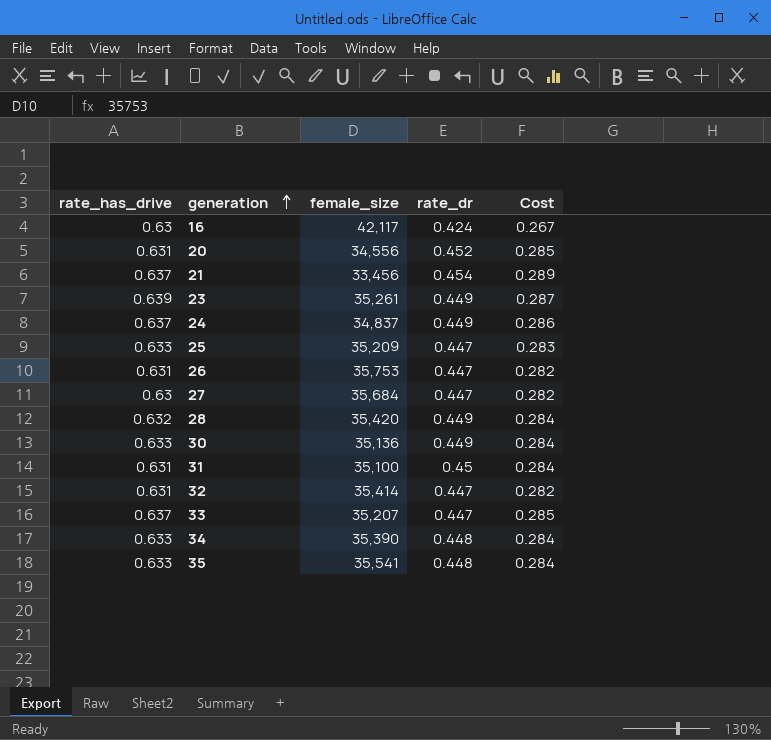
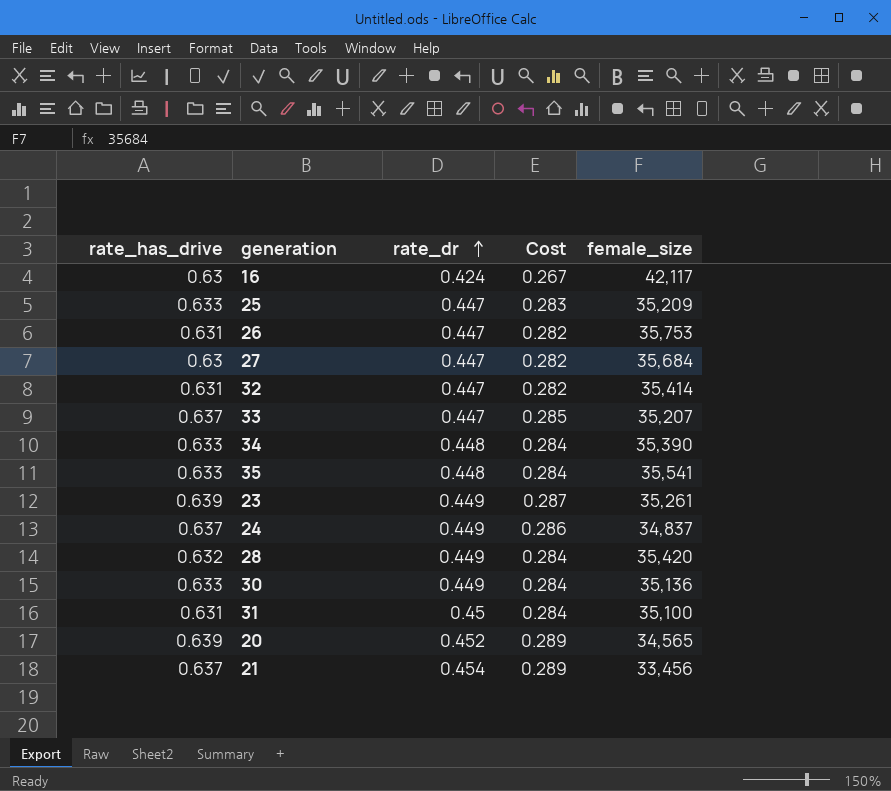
row order: generation ascending -> rate_dr ascending
column female_size | position: 3 -> 5
20 | rate_has_drive: 0.631 -> 0.639
20 | Cost: 0.285 -> 0.289
20 | female_size: 34,556 -> 34,565

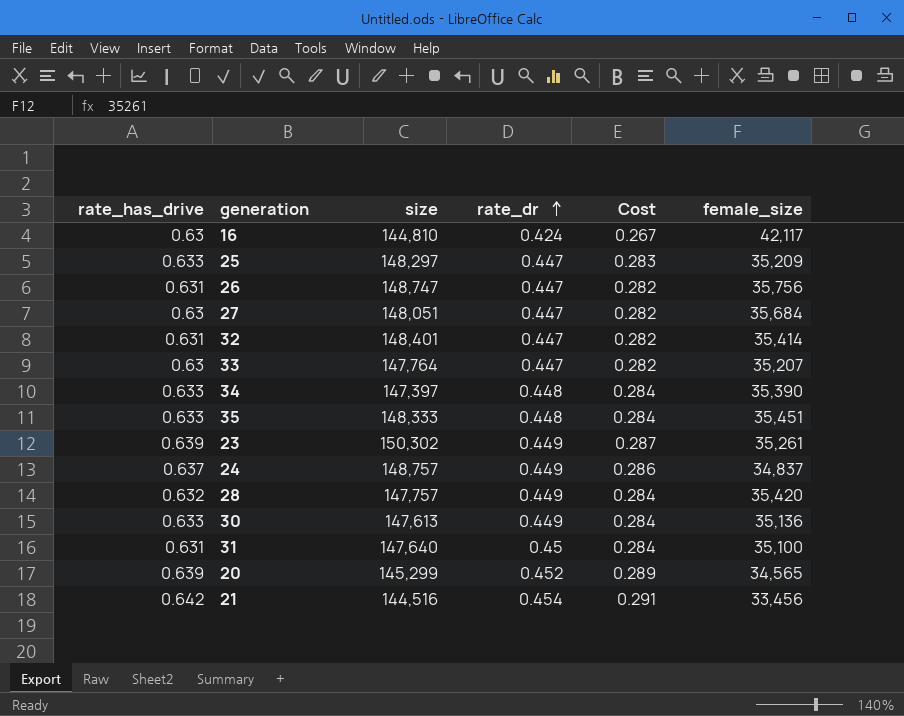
column size | position: none -> 3
26 | female_size: 35,753 -> 35,756
33 | rate_has_drive: 0.637 -> 0.63
33 | Cost: 0.285 -> 0.282
35 | female_size: 35,541 -> 35,451
21 | rate_has_drive: 0.637 -> 0.642
21 | Cost: 0.289 -> 0.291

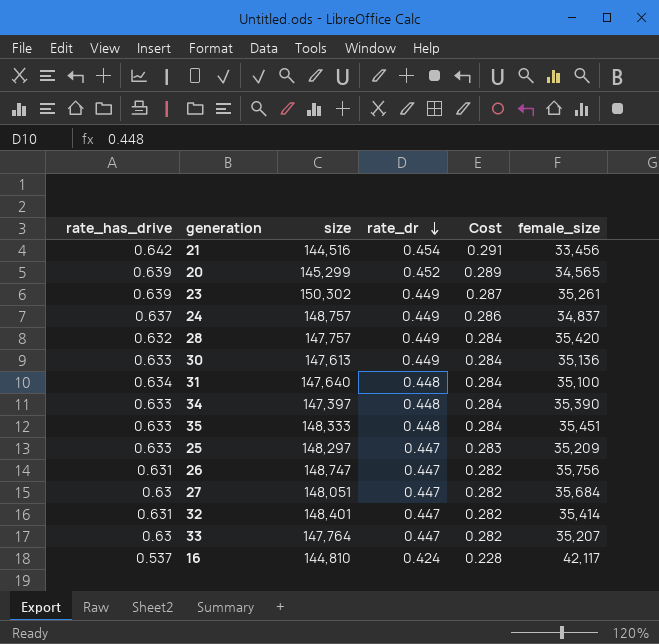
row order: rate_dr ascending -> rate_dr descending
31 | rate_has_drive: 0.631 -> 0.634
31 | rate_dr: 0.45 -> 0.448
16 | rate_has_drive: 0.63 -> 0.537
16 | Cost: 0.267 -> 0.228

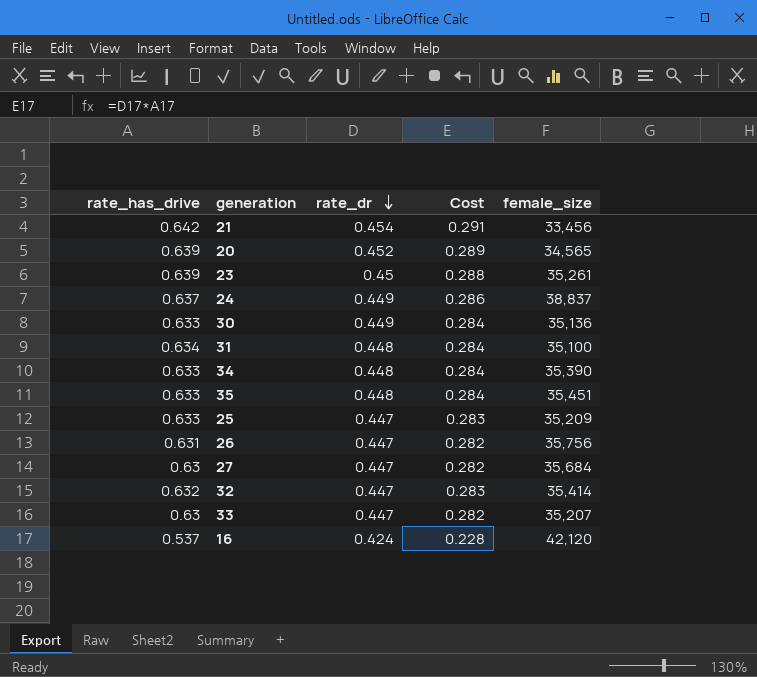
column size | position: 3 -> none
row 28: 0.632 | 147,757 | 0.449 | 0.284 | 35,420 -> none
23 | rate_dr: 0.449 -> 0.45
23 | Cost: 0.287 -> 0.288
24 | female_size: 34,837 -> 38,837
32 | rate_has_drive: 0.631 -> 0.632
32 | Cost: 0.282 -> 0.283
16 | female_size: 42,117 -> 42,120

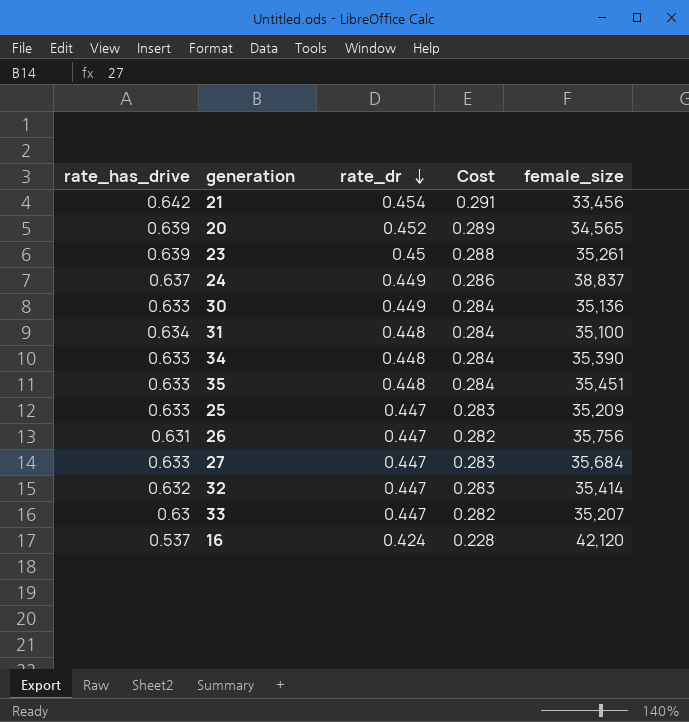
27 | rate_has_drive: 0.63 -> 0.633
27 | Cost: 0.282 -> 0.283

